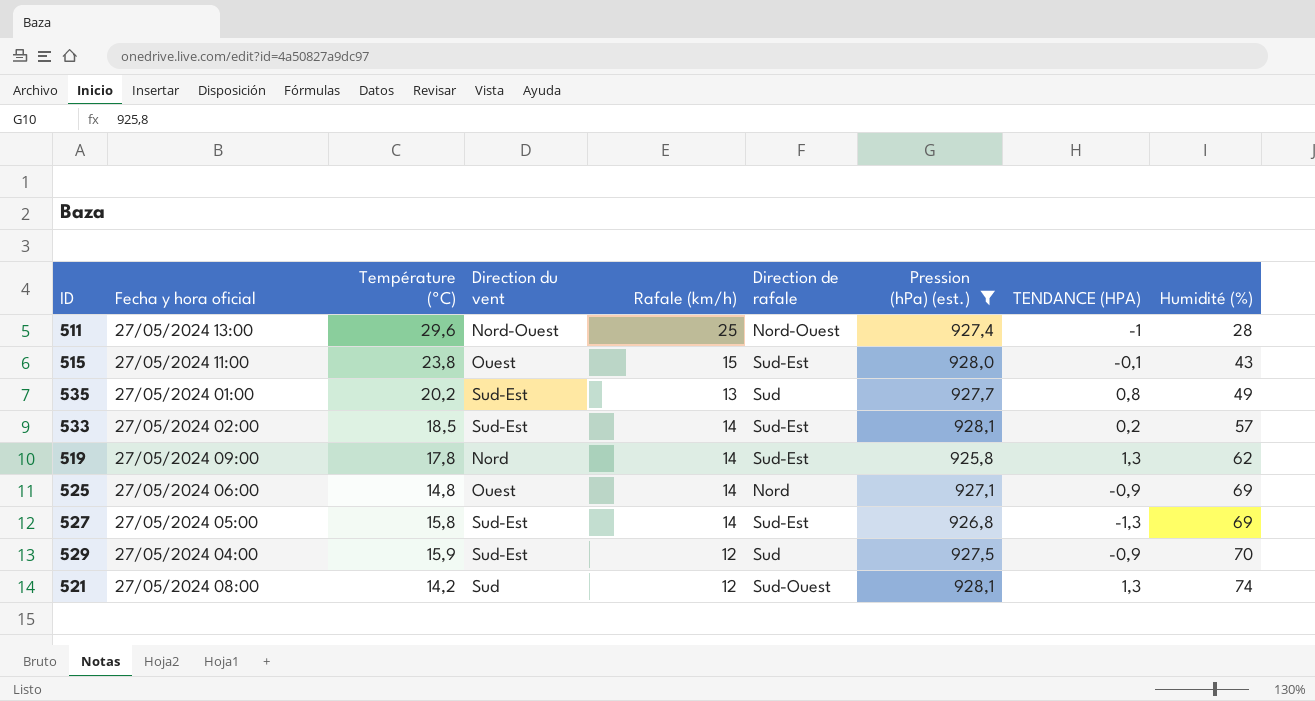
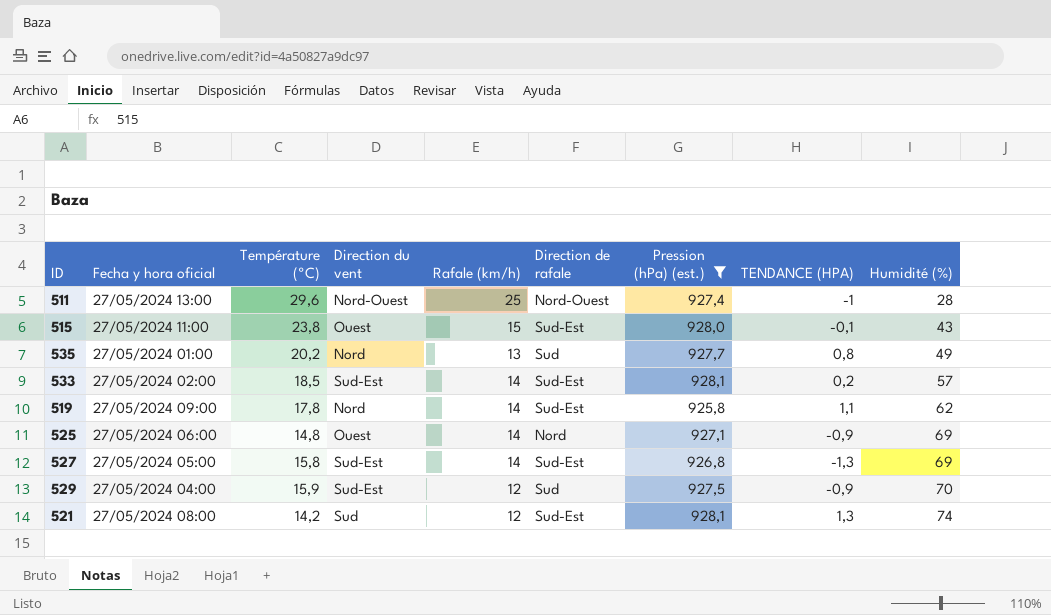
535 | Direction du vent: Sud-Est -> Nord
519 | TENDANCE (HPA): 1,3 -> 1,1
521 | Direction de rafale: Sud-Ouest -> Sud-Est

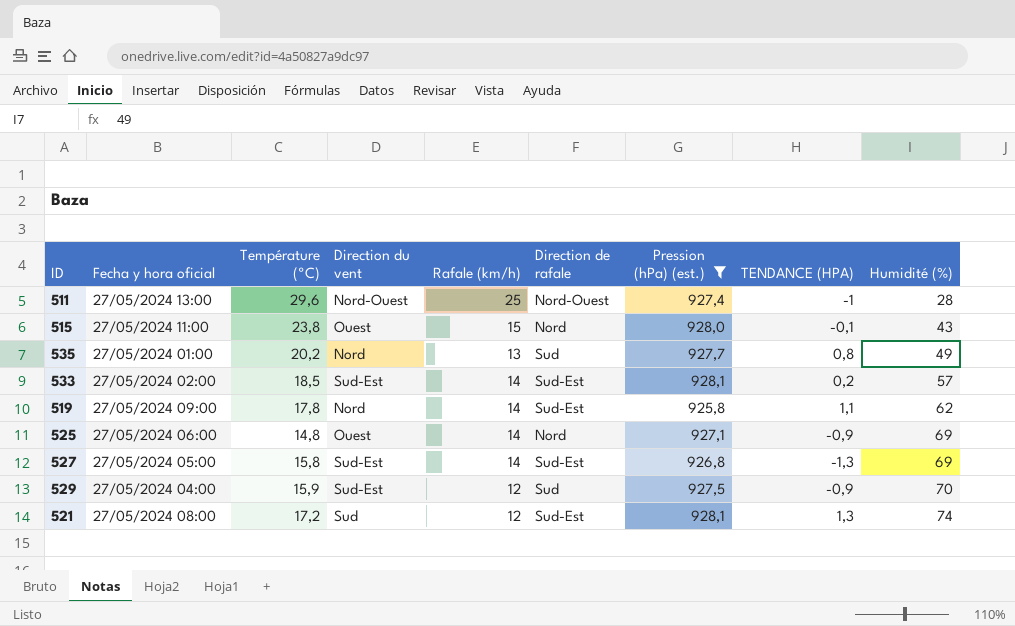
515 | Direction de rafale: Sud-Est -> Nord
521 | Température (ºC): 14,2 -> 17,2

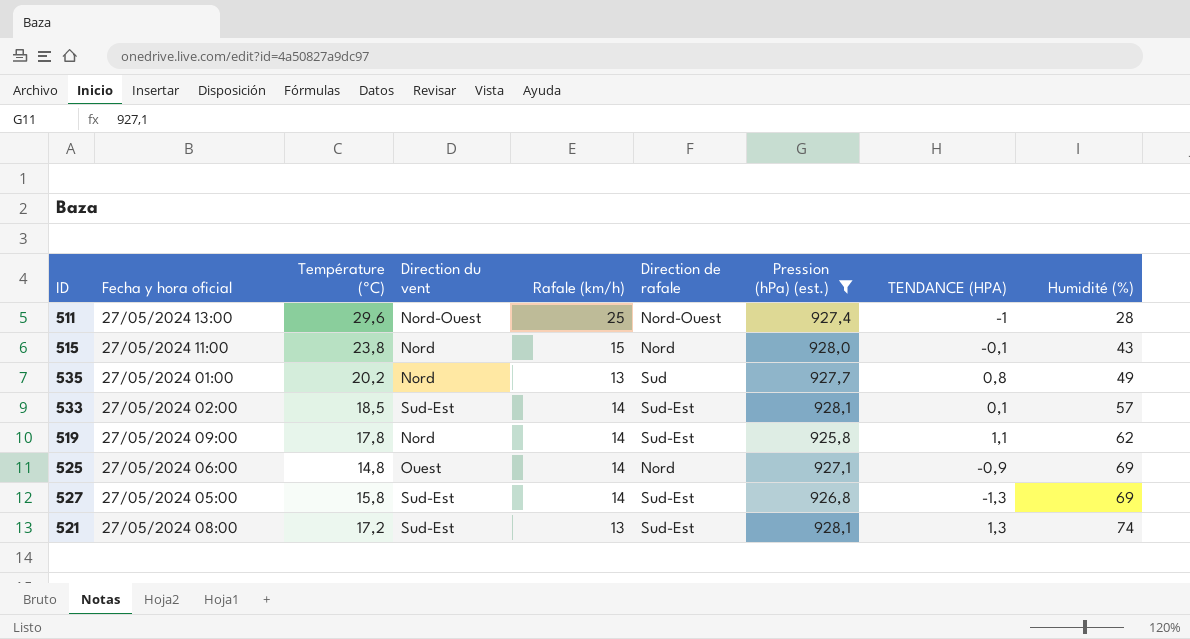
row 529: 27/05/2024 04:00 | 15,9 | Sud-Est | 12 | Sud | 927,5 | -0,9 | 70 -> none
515 | Direction du vent: Ouest -> Nord
533 | TENDANCE (HPA): 0,2 -> 0,1
521 | Direction du vent: Sud -> Sud-Est
521 | Rafale (km/h): 12 -> 13

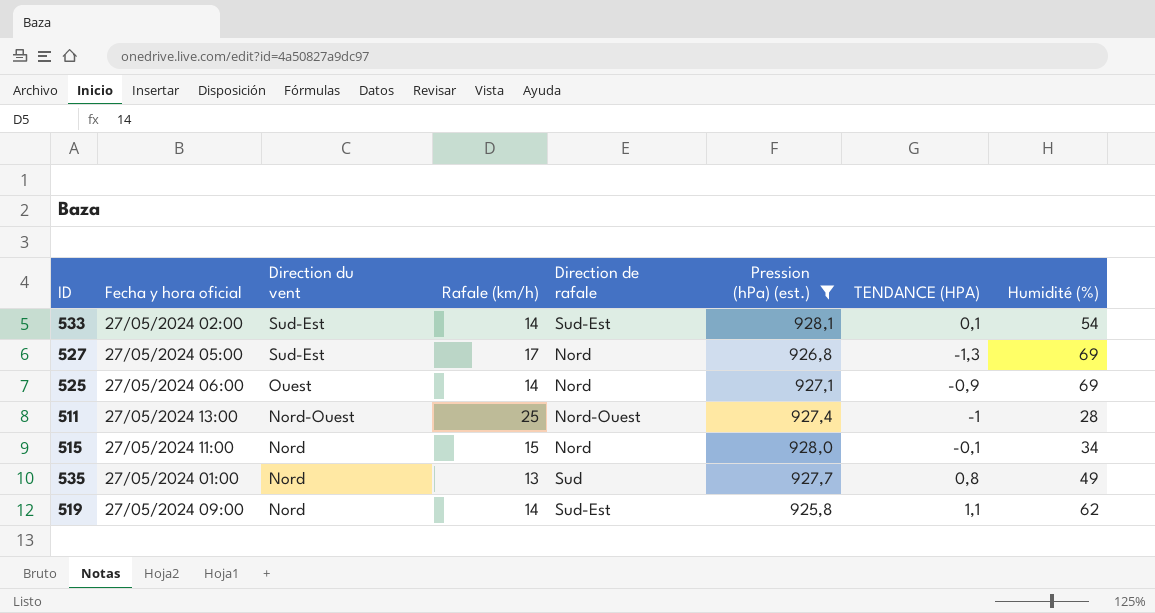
row order: Humidité (%) ascending -> Direction du vent descending
column Température (ºC) | position: 3 -> none
row 521: 27/05/2024 08:00 | 17,2 | Sud-Est | 13 | Sud-Est | 928,1 | 1,3 | 74 -> none
533 | Humidité (%): 57 -> 54
527 | Rafale (km/h): 14 -> 17
527 | Direction de rafale: Sud-Est -> Nord
515 | Humidité (%): 43 -> 34

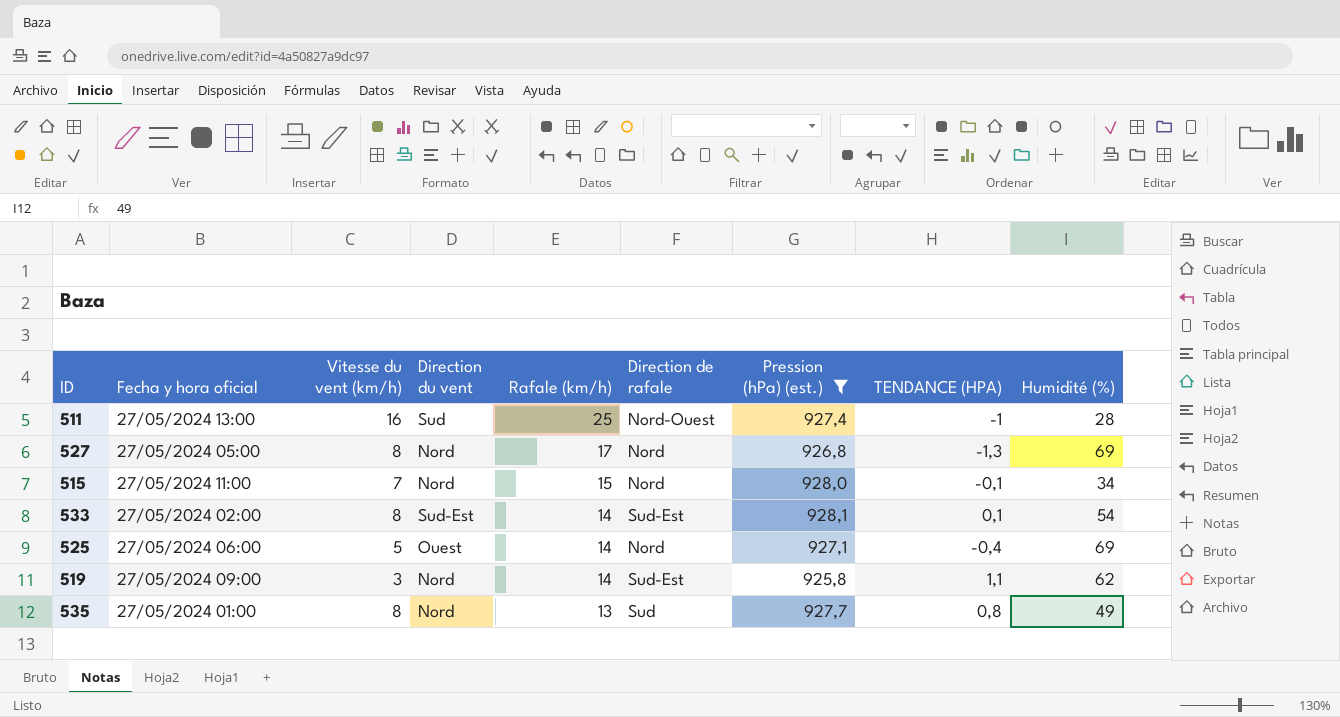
row order: Direction du vent descending -> Rafale (km/h) descending
column Vitesse du vent (km/h) | position: none -> 3
511 | Direction du vent: Nord-Ouest -> Sud
527 | Direction du vent: Sud-Est -> Nord
525 | TENDANCE (HPA): -0,9 -> -0,4

